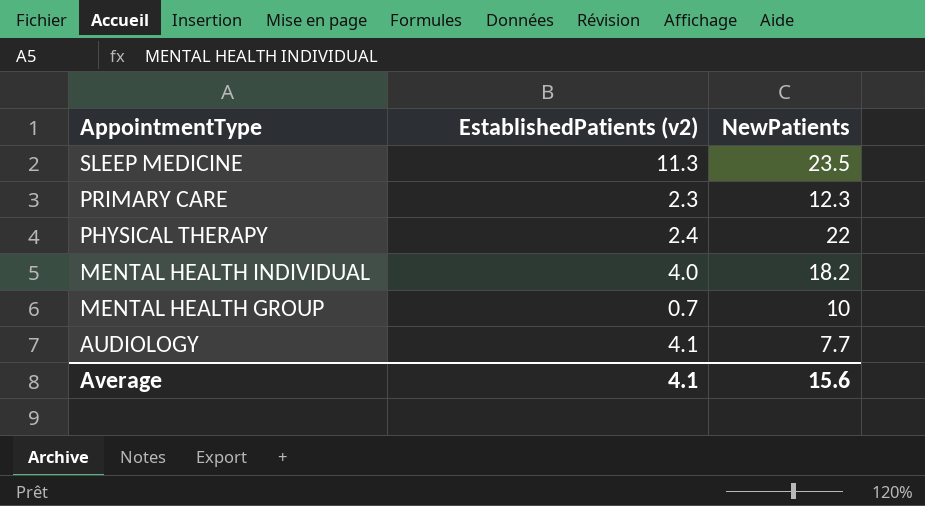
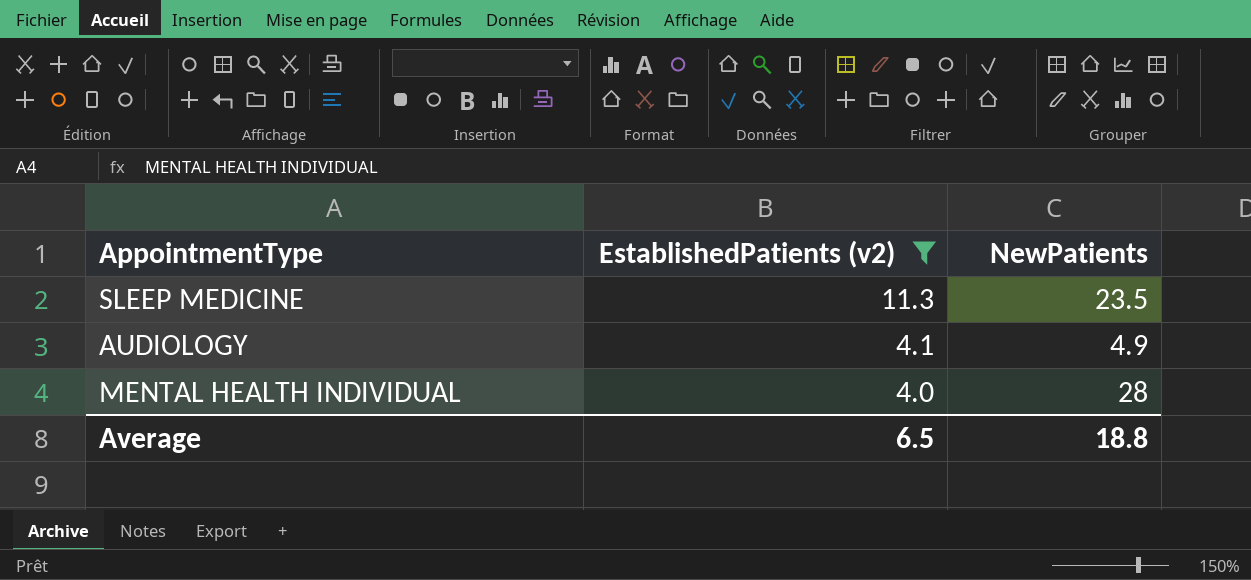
filter: none -> EstablishedPatients (v2) >= 4.0
row order: AppointmentType descending -> EstablishedPatients (v2) descending
AUDIOLOGY | NewPatients: 7.7 -> 4.9
MENTAL HEALTH INDIVIDUAL | NewPatients: 18.2 -> 28
Average | EstablishedPatients (v2): 4.1 -> 6.5
Average | NewPatients: 15.6 -> 18.8

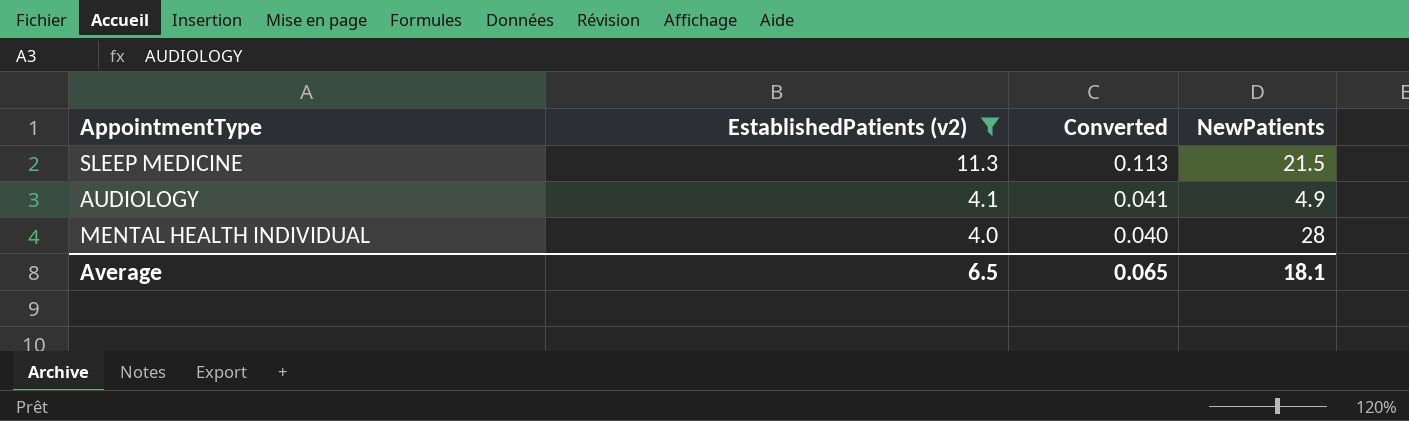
column Converted | formula: none -> [EstablishedPatients (v2)] * 0.01
SLEEP MEDICINE | NewPatients: 23.5 -> 21.5
Average | NewPatients: 18.8 -> 18.1

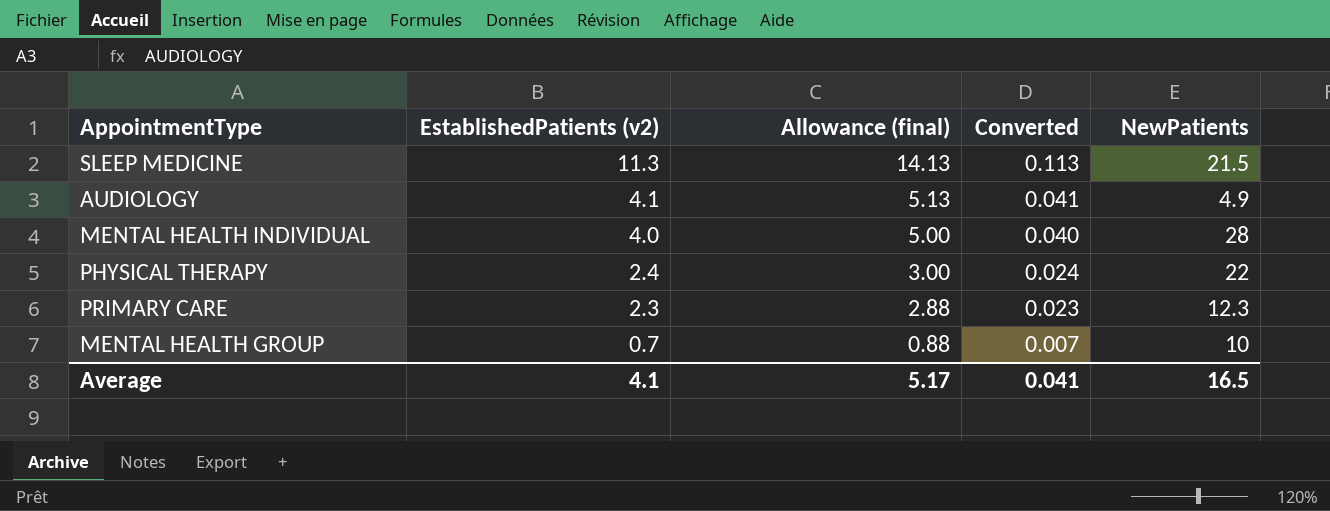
filter: EstablishedPatients (v2) >= 4.0 -> none
column Allowance (final) | formula: none -> [EstablishedPatients (v2)] * 1.25
Average | EstablishedPatients (v2): 6.5 -> 4.1
Average | Converted: 0.065 -> 0.041
Average | NewPatients: 18.1 -> 16.5

